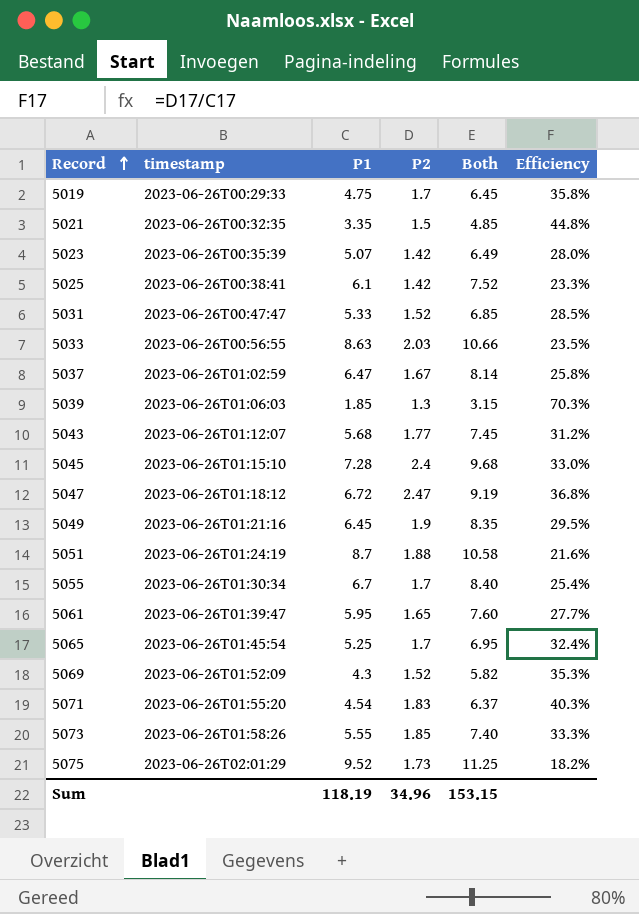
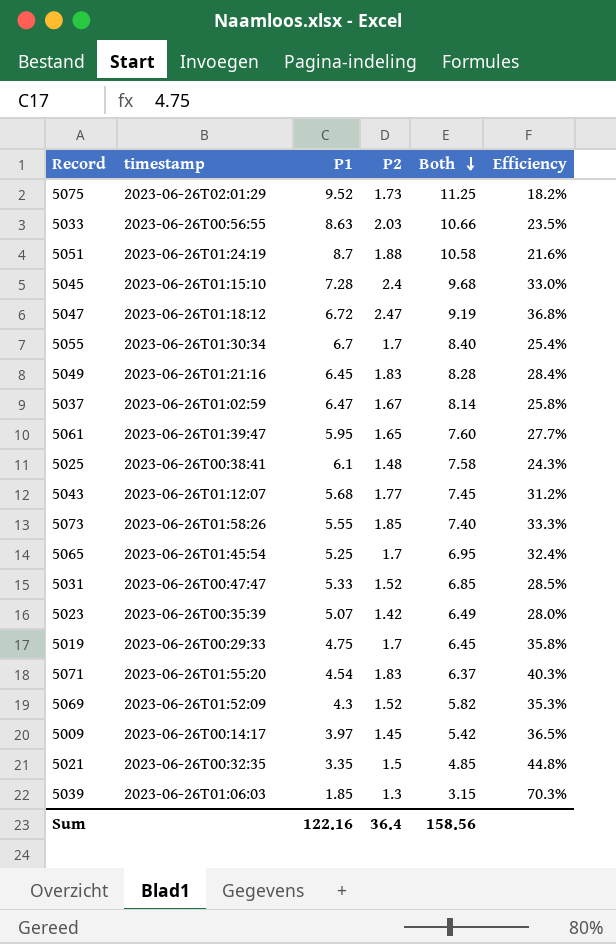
row order: Record ascending -> Both descending
5049 | P2: 1.9 -> 1.83
5049 | Both: 8.35 -> 8.28
5049 | Efficiency: 29.5% -> 28.4%
5025 | P2: 1.42 -> 1.48
5025 | Both: 7.52 -> 7.58
5025 | Efficiency: 23.3% -> 24.3%
row 5009: none -> 2023-06-26T00:14:17 | 3.97 | 1.45 | 5.42 | 36.5%
Sum | P1: 118.19 -> 122.16
Sum | P2: 34.96 -> 36.4
Sum | Both: 153.15 -> 158.56

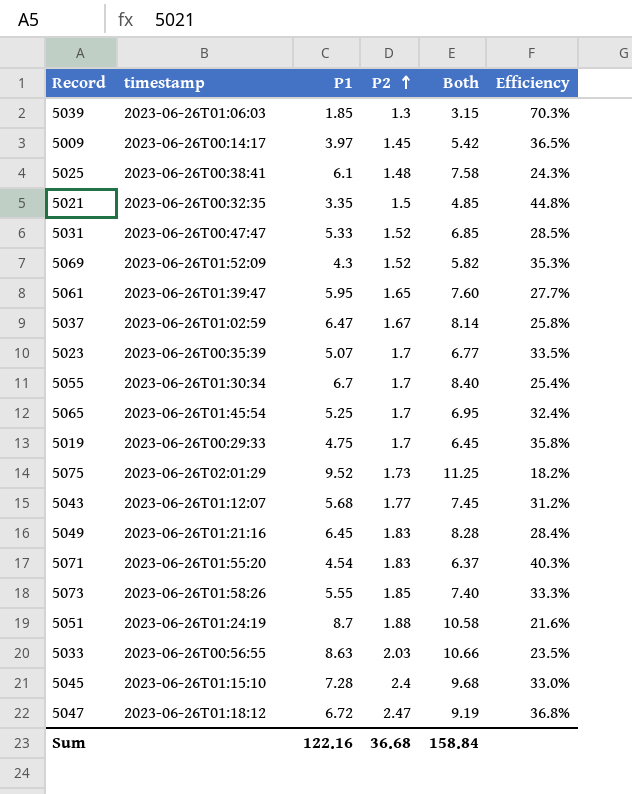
row order: Both descending -> P2 ascending
5023 | P2: 1.42 -> 1.7
5023 | Both: 6.49 -> 6.77
5023 | Efficiency: 28.0% -> 33.5%
Sum | P2: 36.4 -> 36.68
Sum | Both: 158.56 -> 158.84

